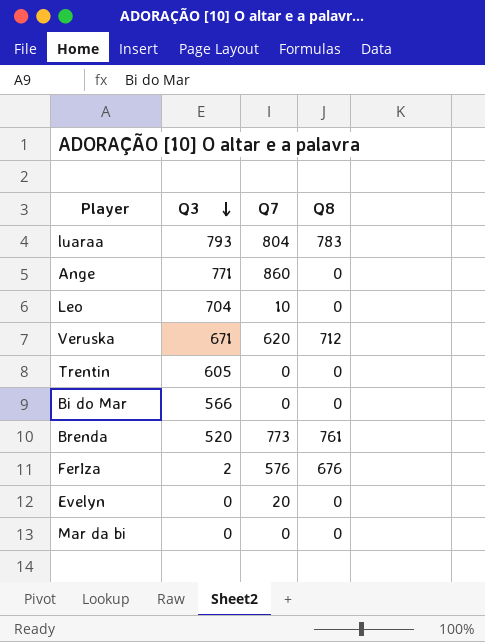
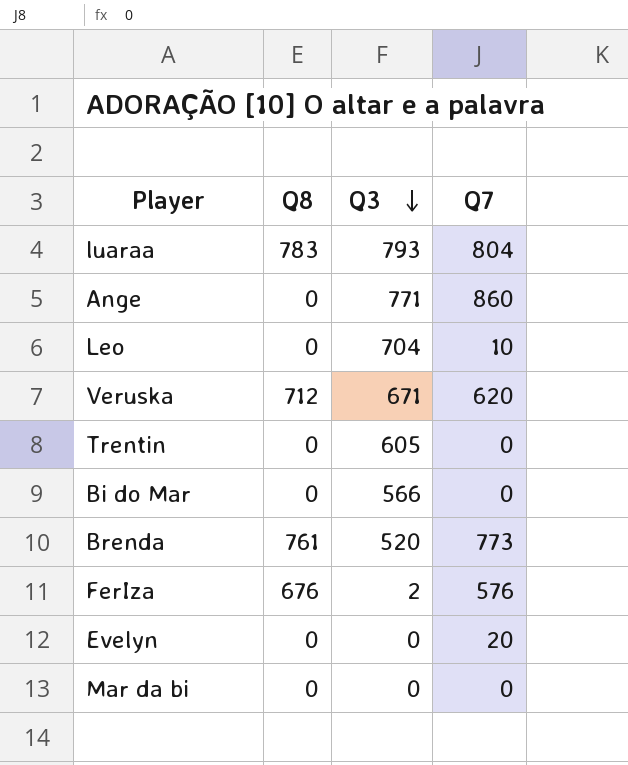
column Q8 | position: 4 -> 2

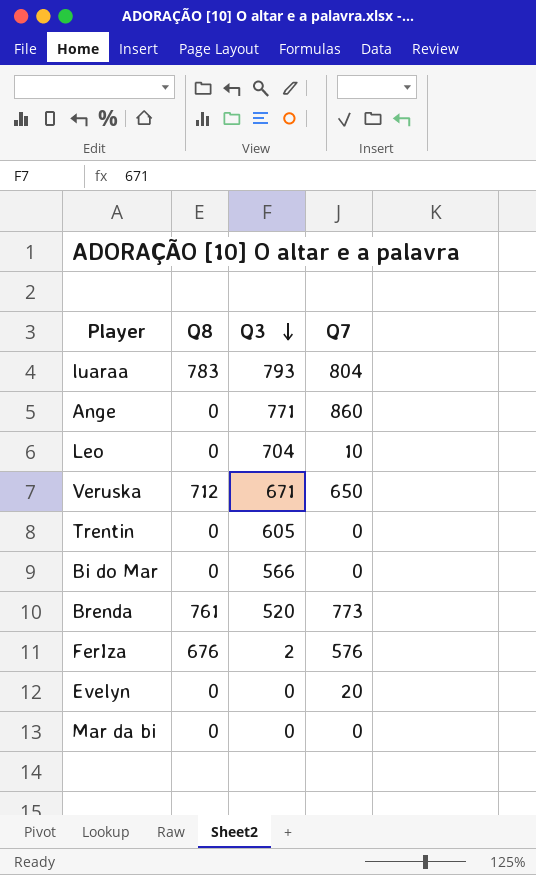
Veruska | Q7: 620 -> 650

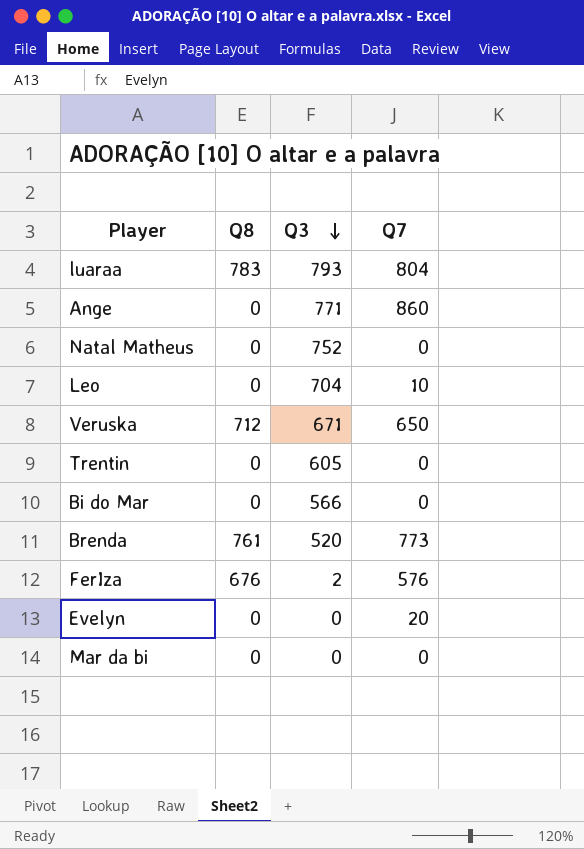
row Natal Matheus: none -> 0 | 752 | 0

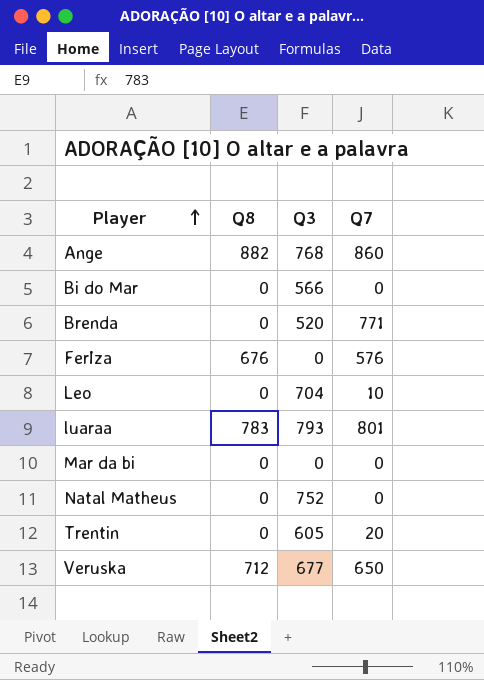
row order: Q3 descending -> Player ascending
row Evelyn: 0 | 0 | 20 -> none
Ange | Q8: 0 -> 882
Ange | Q3: 771 -> 768
Brenda | Q8: 761 -> 0
Brenda | Q7: 773 -> 771
FerIza | Q3: 2 -> 0
luaraa | Q7: 804 -> 801
Trentin | Q7: 0 -> 20
Veruska | Q3: 671 -> 677

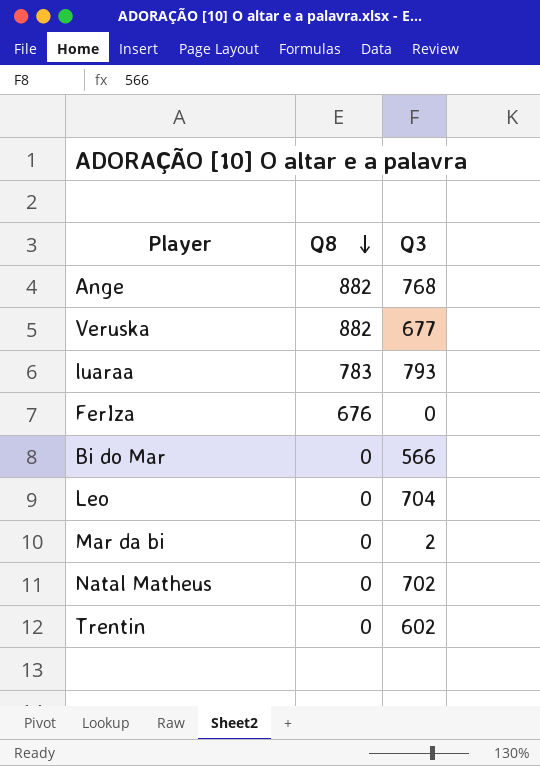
row order: Player ascending -> Q8 descending
column Q7 | position: 4 -> none
row Brenda: 0 | 520 | 771 -> none
Veruska | Q8: 712 -> 882
Mar da bi | Q3: 0 -> 2
Natal Matheus | Q3: 752 -> 702
Trentin | Q3: 605 -> 602

